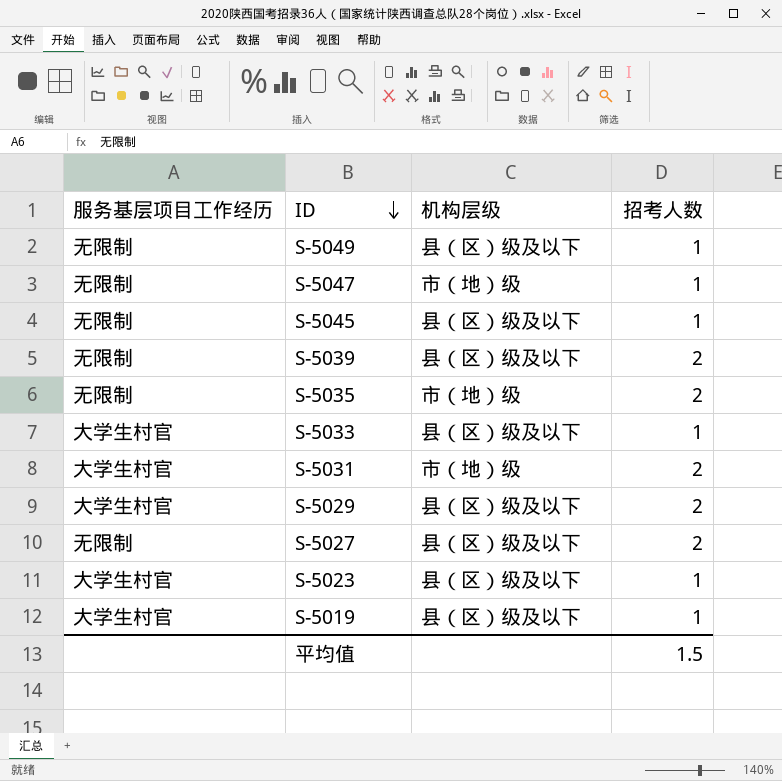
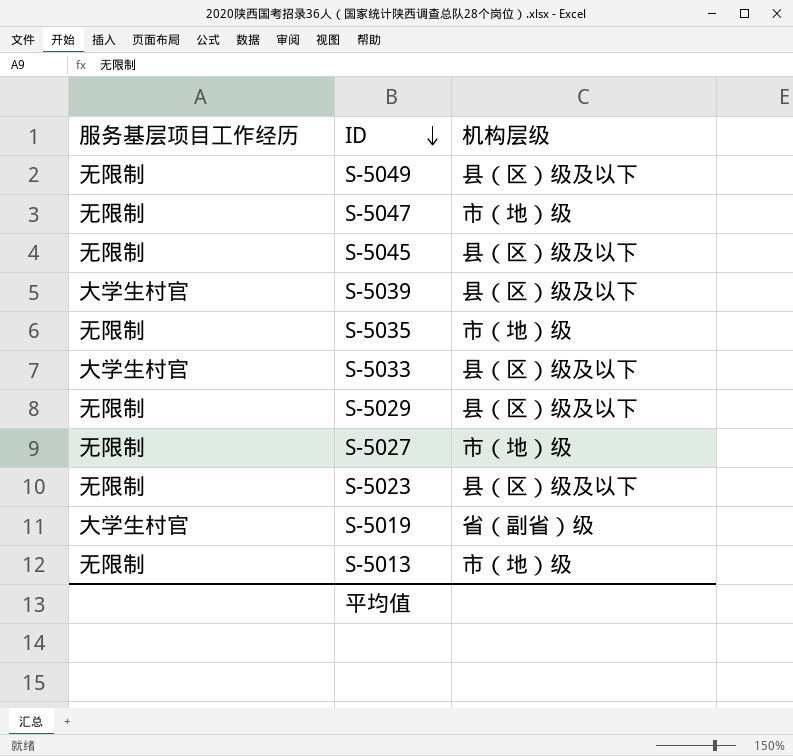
column 招考人数 | position: 4 -> none
row S-5031: 大学生村官 | 市（地）级 | 2 -> none
S-5039 | 服务基层项目工作经历: 无限制 -> 大学生村官
S-5029 | 服务基层项目工作经历: 大学生村官 -> 无限制
S-5027 | 机构层级: 县（区）级及以下 -> 市（地）级
S-5023 | 服务基层项目工作经历: 大学生村官 -> 无限制
S-5019 | 机构层级: 县（区）级及以下 -> 省（副省）级
row S-5013: none -> 无限制 | 市（地）级

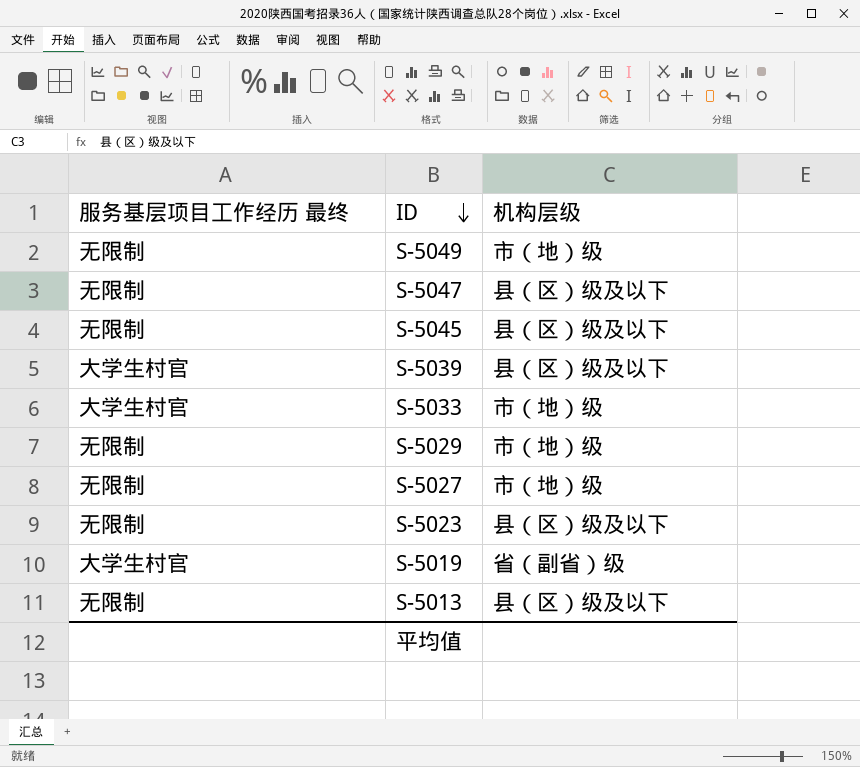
column name: 服务基层项目工作经历 -> 服务基层项目工作经历 最终
row S-5035: 无限制 | 市（地）级 -> none
S-5049 | 机构层级: 县（区）级及以下 -> 市（地）级
S-5047 | 机构层级: 市（地）级 -> 县（区）级及以下
S-5033 | 机构层级: 县（区）级及以下 -> 市（地）级
S-5029 | 机构层级: 县（区）级及以下 -> 市（地）级
S-5013 | 机构层级: 市（地）级 -> 县（区）级及以下

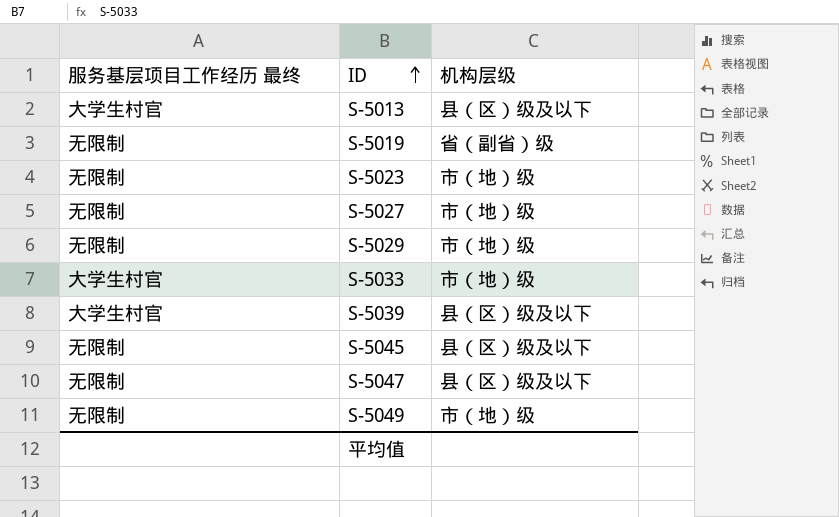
row order: ID descending -> ID ascending
S-5013 | 服务基层项目工作经历 最终: 无限制 -> 大学生村官
S-5019 | 服务基层项目工作经历 最终: 大学生村官 -> 无限制
S-5023 | 机构层级: 县（区）级及以下 -> 市（地）级

